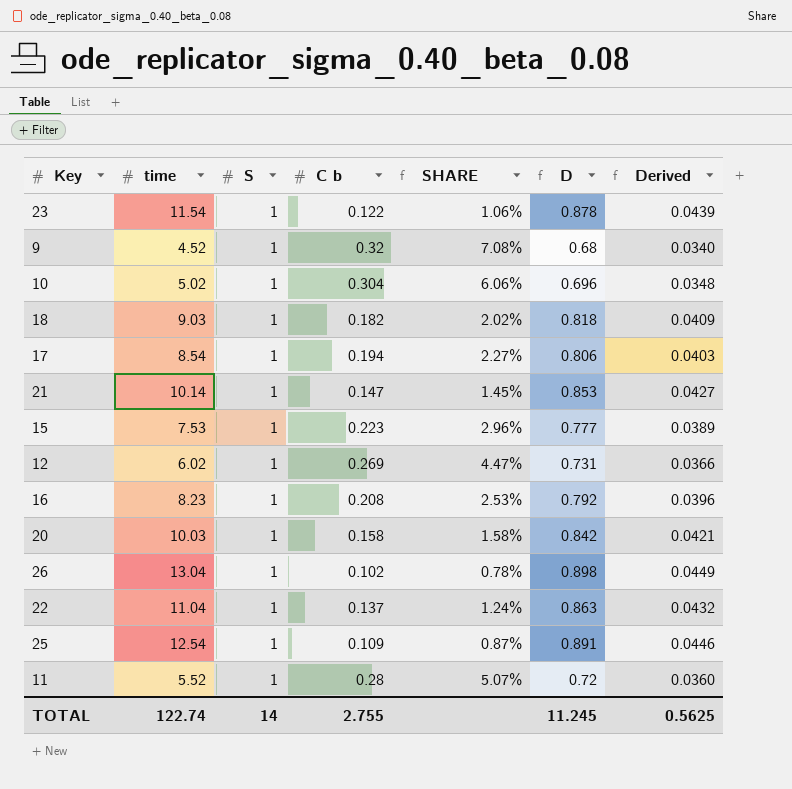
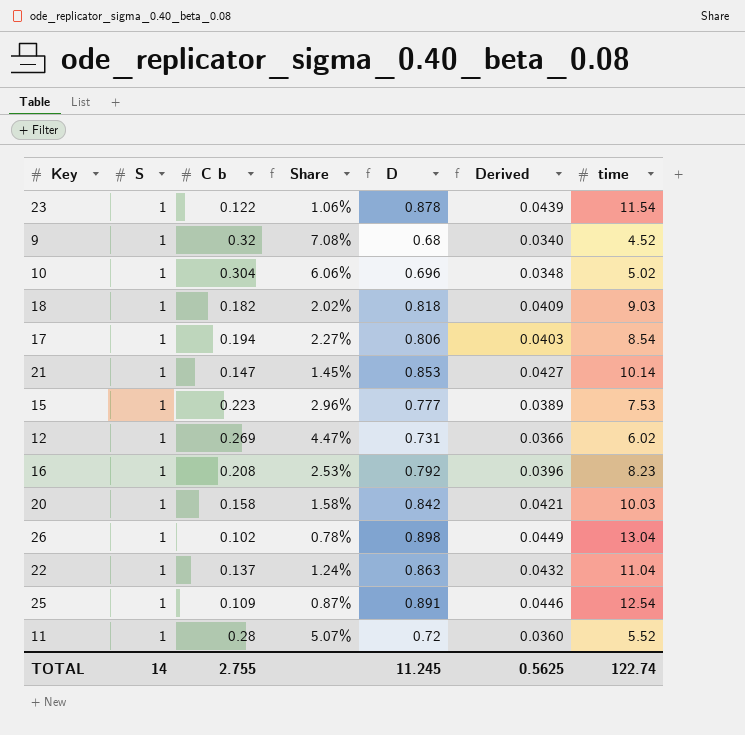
column name: SHARE -> Share
column time | position: 2 -> 7

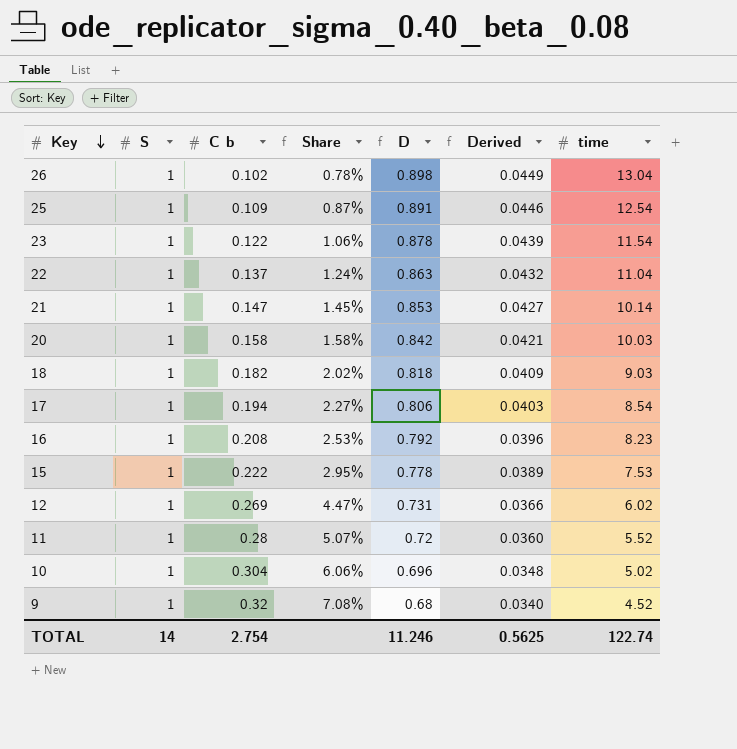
row order: none -> Key descending
15 | C b: 0.223 -> 0.222
15 | Share: 2.96% -> 2.95%
15 | D: 0.777 -> 0.778
TOTAL | C b: 2.755 -> 2.754
TOTAL | D: 11.245 -> 11.246

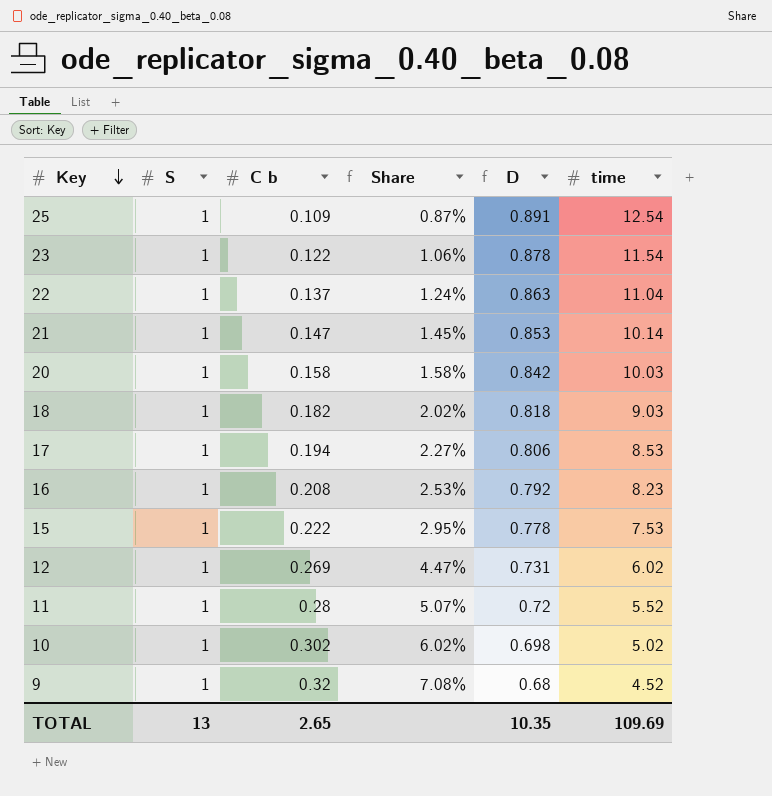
column Derived | formula: [D] * 0.05 -> none
row 26: 1 | 0.102 | 0.78% | 0.898 | 0.0449 | 13.04 -> none
17 | time: 8.54 -> 8.53
10 | C b: 0.304 -> 0.302
10 | Share: 6.06% -> 6.02%
10 | D: 0.696 -> 0.698
TOTAL | S: 14 -> 13
TOTAL | C b: 2.754 -> 2.65
TOTAL | D: 11.246 -> 10.35
TOTAL | time: 122.74 -> 109.69

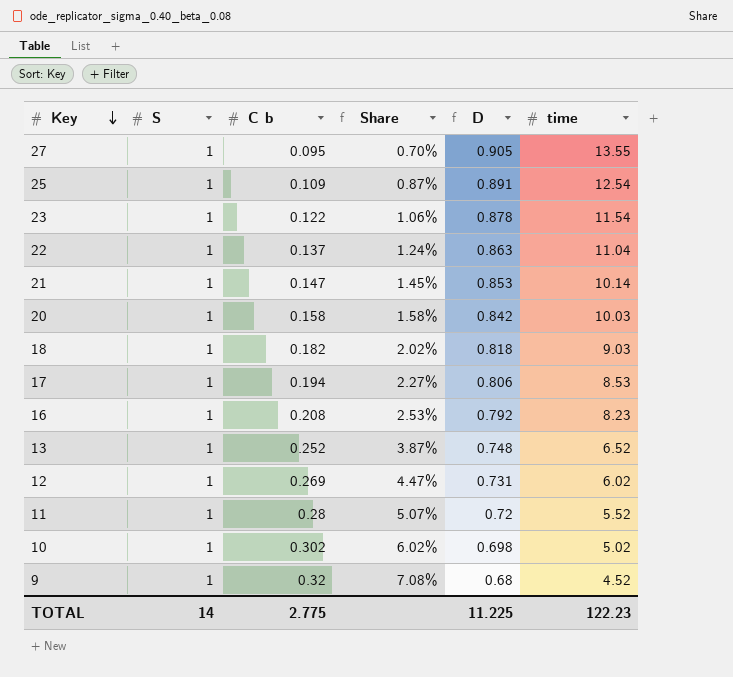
row 15: 1 | 0.222 | 2.95% | 0.778 | 7.53 -> none
row 27: none -> 1 | 0.095 | 0.70% | 0.905 | 13.55
row 13: none -> 1 | 0.252 | 3.87% | 0.748 | 6.52
TOTAL | S: 13 -> 14
TOTAL | C b: 2.65 -> 2.775
TOTAL | D: 10.35 -> 11.225
TOTAL | time: 109.69 -> 122.23

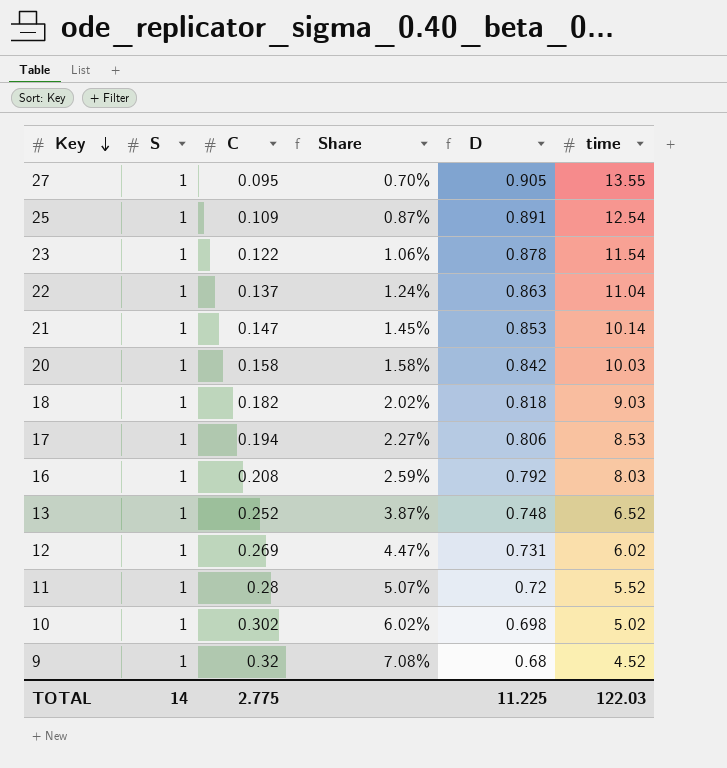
column name: C b -> C
16 | Share: 2.53% -> 2.59%
16 | time: 8.23 -> 8.03
TOTAL | time: 122.23 -> 122.03

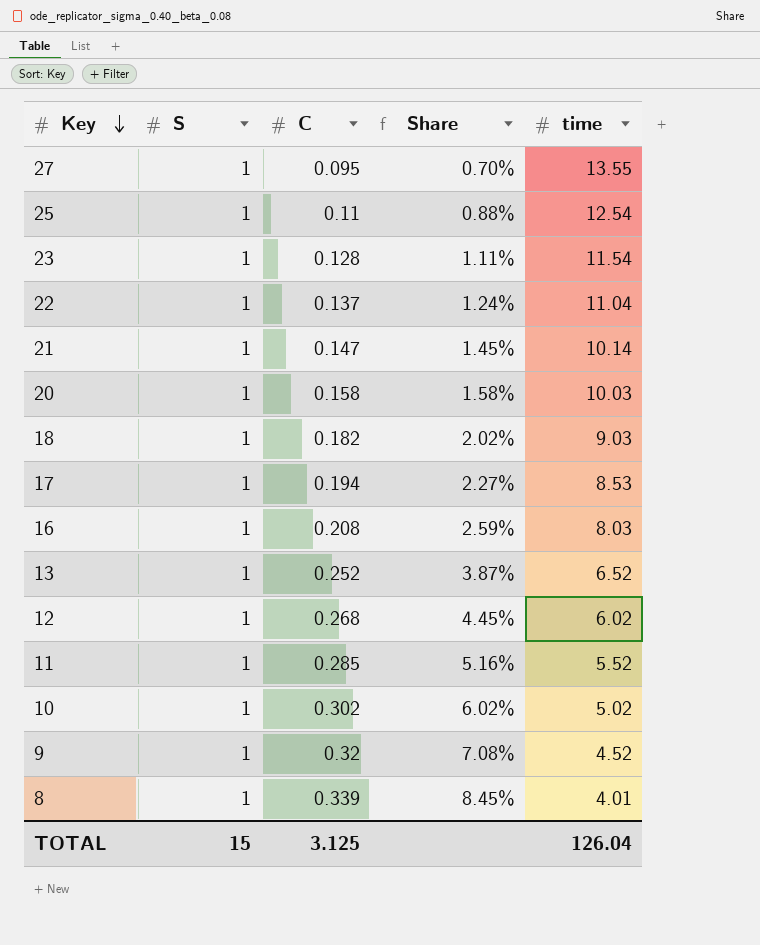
column D | formula: [S] - [C] -> none
25 | C: 0.109 -> 0.11
25 | Share: 0.87% -> 0.88%
23 | C: 0.122 -> 0.128
23 | Share: 1.06% -> 1.11%
12 | C: 0.269 -> 0.268
12 | Share: 4.47% -> 4.45%
11 | C: 0.28 -> 0.285
11 | Share: 5.07% -> 5.16%
row 8: none -> 1 | 0.339 | 8.45% | 4.01
TOTAL | S: 14 -> 15
TOTAL | C: 2.775 -> 3.125
TOTAL | time: 122.03 -> 126.04

